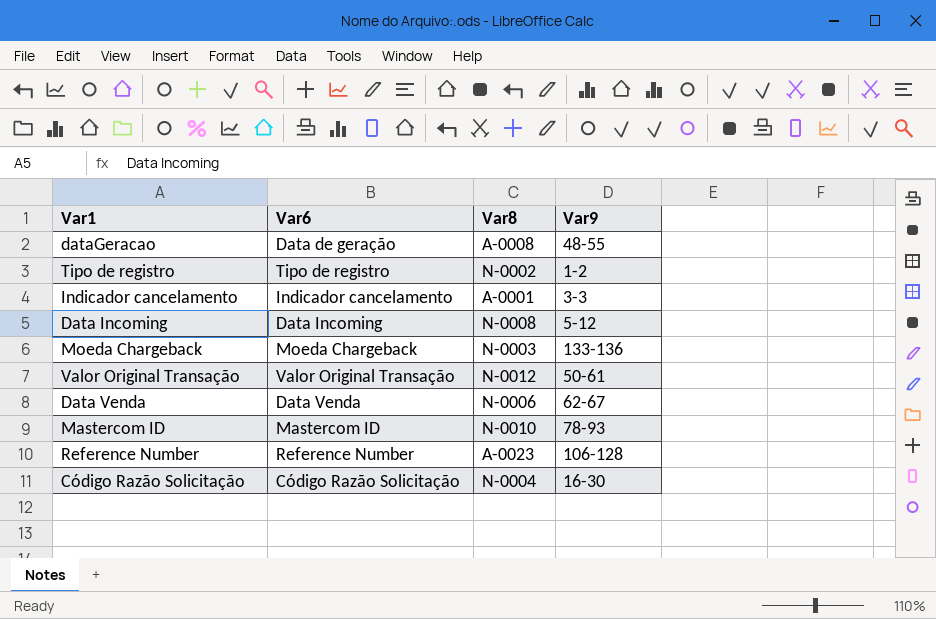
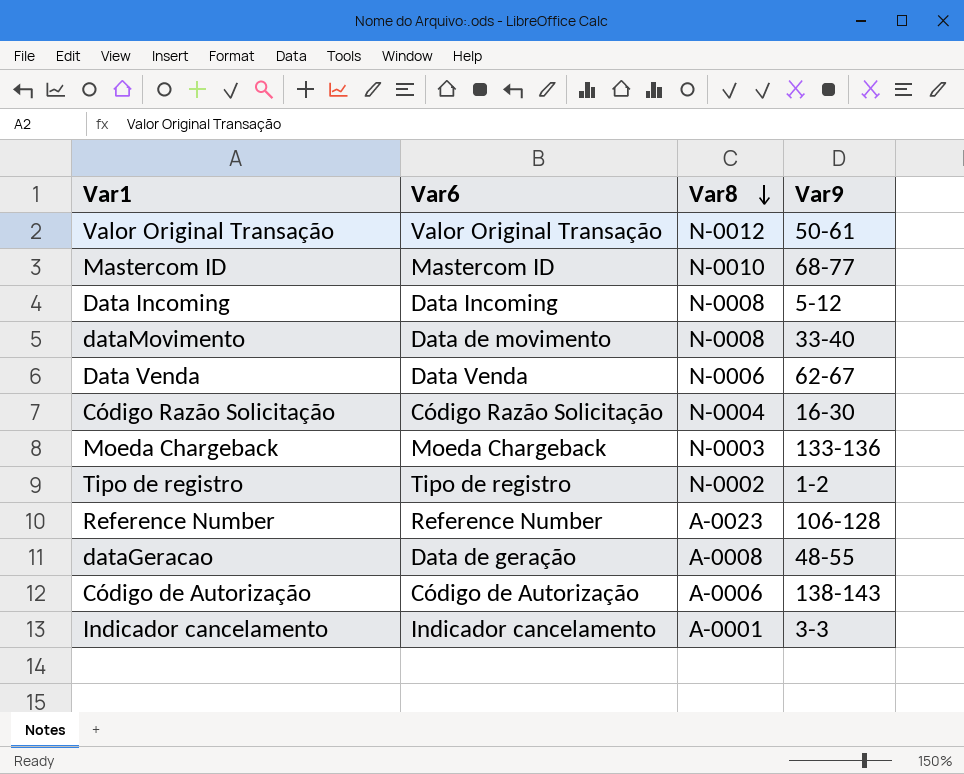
row order: none -> Var8 descending
Mastercom ID | Var9: 78-93 -> 68-77
row dataMovimento: none -> Data de movimento | N-0008 | 33-40
row Código de Autorização: none -> Código de Autorização | A-0006 | 138-143

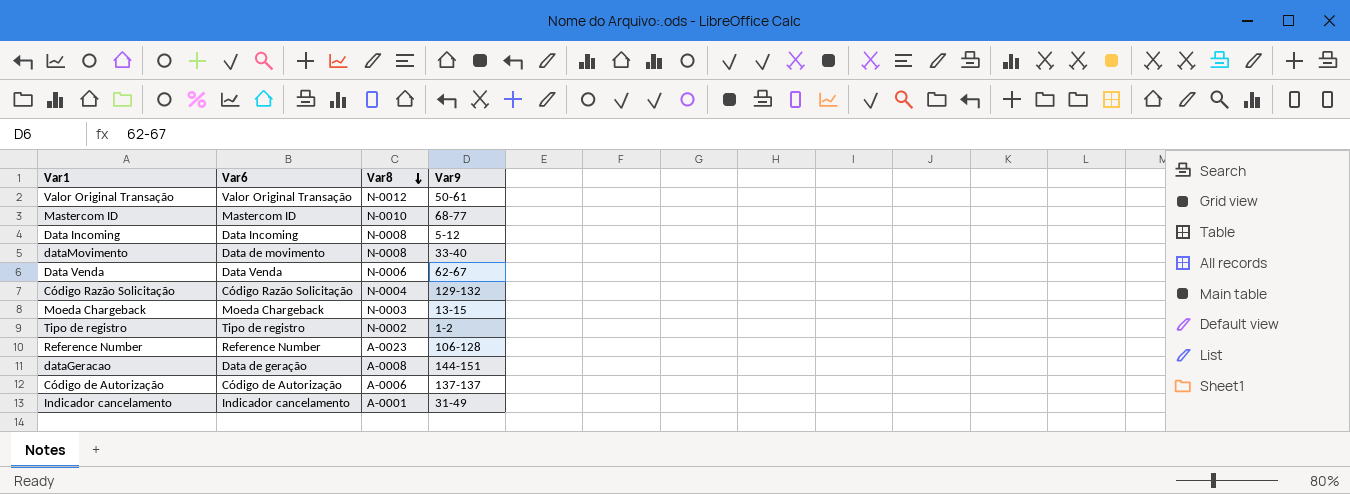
Código Razão Solicitação | Var9: 16-30 -> 129-132
Moeda Chargeback | Var9: 133-136 -> 13-15
dataGeracao | Var9: 48-55 -> 144-151
Código de Autorização | Var9: 138-143 -> 137-137
Indicador cancelamento | Var9: 3-3 -> 31-49

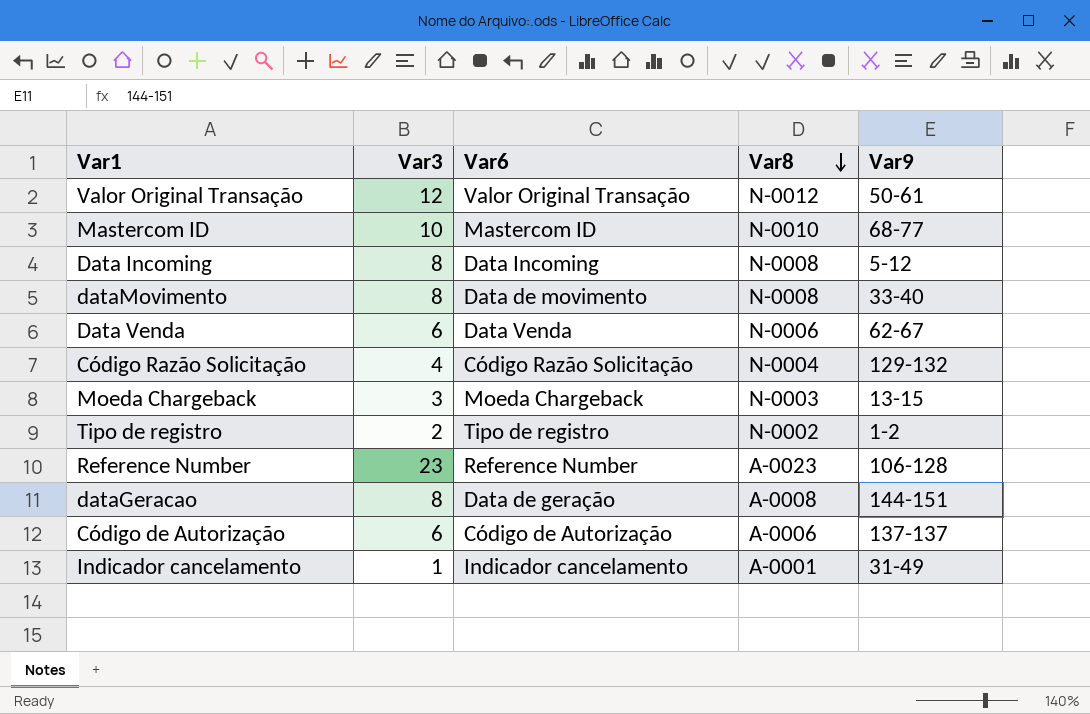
column Var3 | position: none -> 2

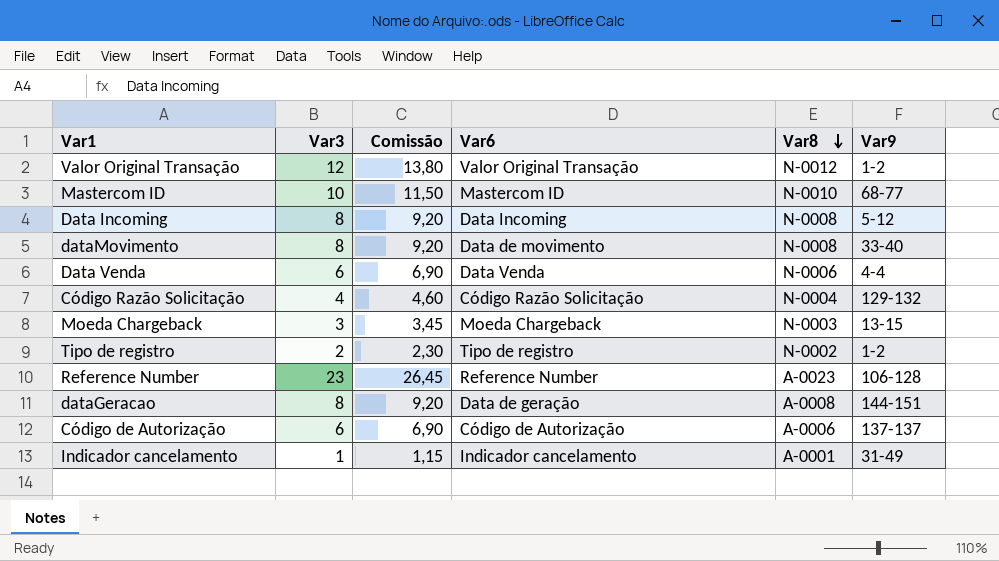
column Comissão | formula: none -> [Var3] * 1,15
Valor Original Transação | Var9: 50-61 -> 1-2
Data Venda | Var9: 62-67 -> 4-4

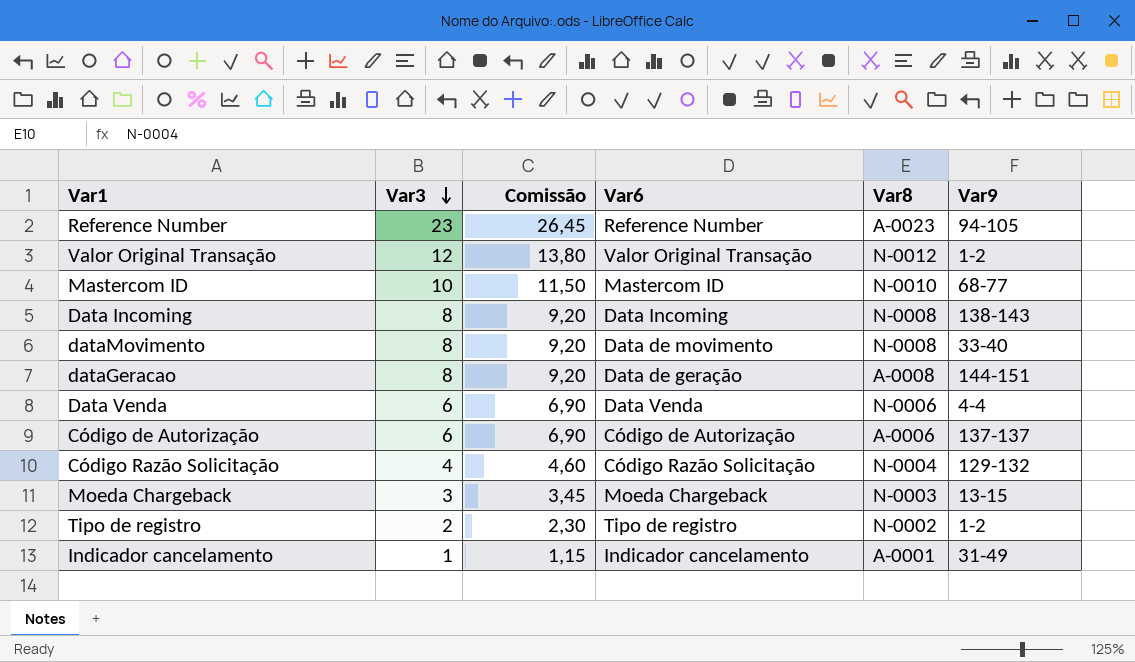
row order: Var8 descending -> Var3 descending
Reference Number | Var9: 106-128 -> 94-105
Data Incoming | Var9: 5-12 -> 138-143

